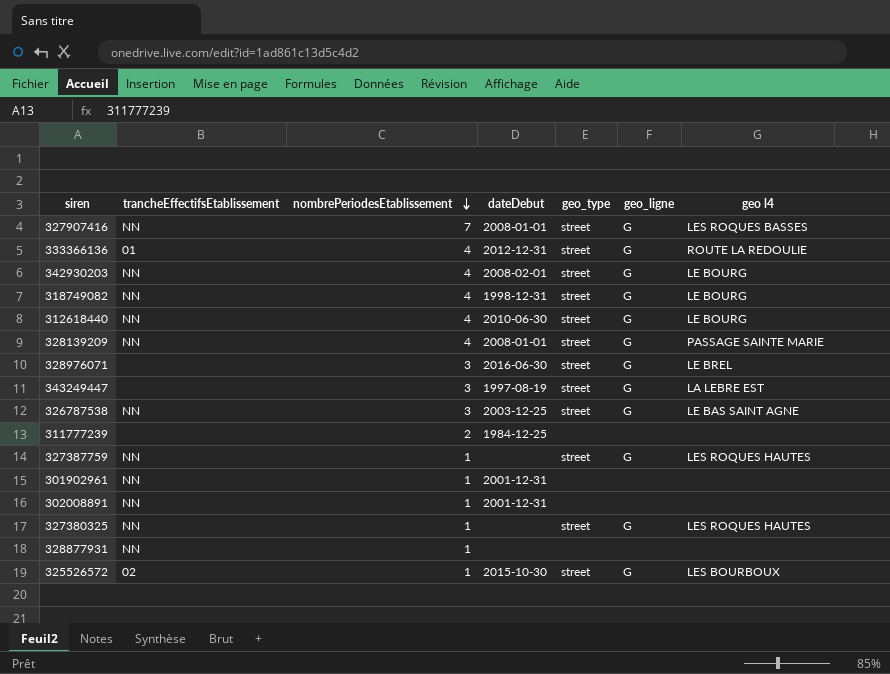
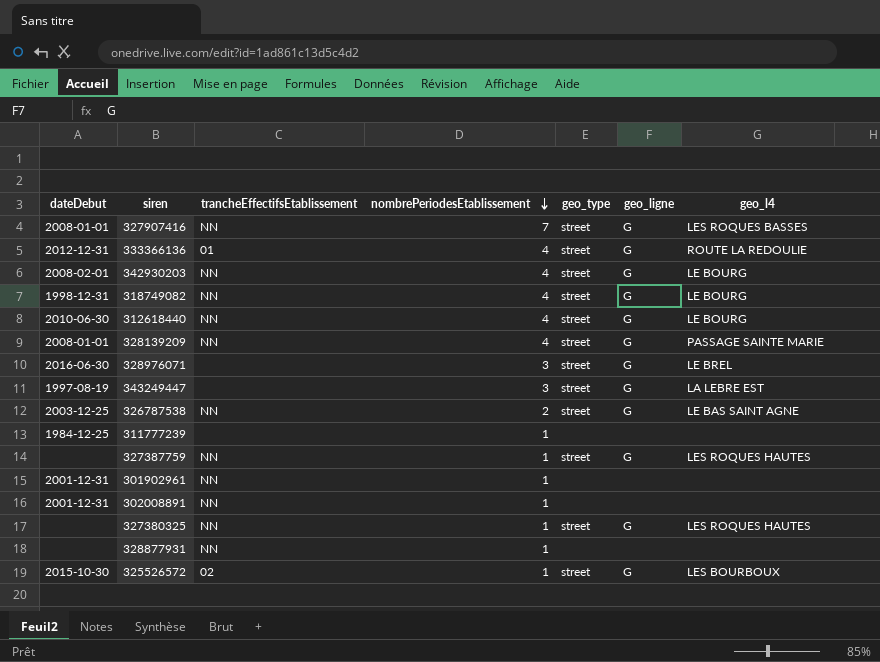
column dateDebut | position: 4 -> 1
column name: geo l4 -> geo_l4
326787538 | nombrePeriodesEtablissement: 3 -> 2
311777239 | nombrePeriodesEtablissement: 2 -> 1

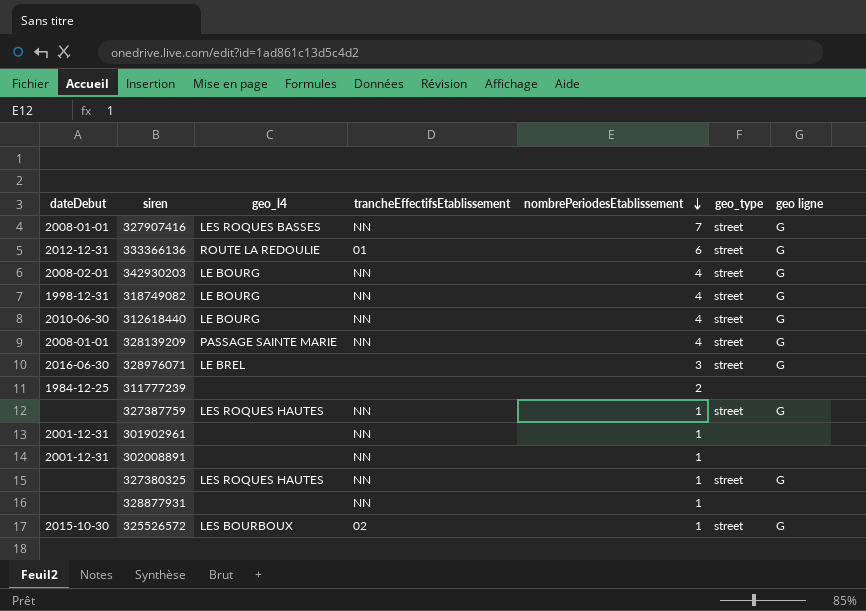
column geo_l4 | position: 7 -> 3
column name: geo_ligne -> geo ligne
row 343249447: 1997-08-19 | none | 3 | street | G | LA LEBRE EST -> none
row 326787538: 2003-12-25 | NN | 2 | street | G | LE BAS SAINT AGNE -> none
333366136 | nombrePeriodesEtablissement: 4 -> 6
311777239 | nombrePeriodesEtablissement: 1 -> 2

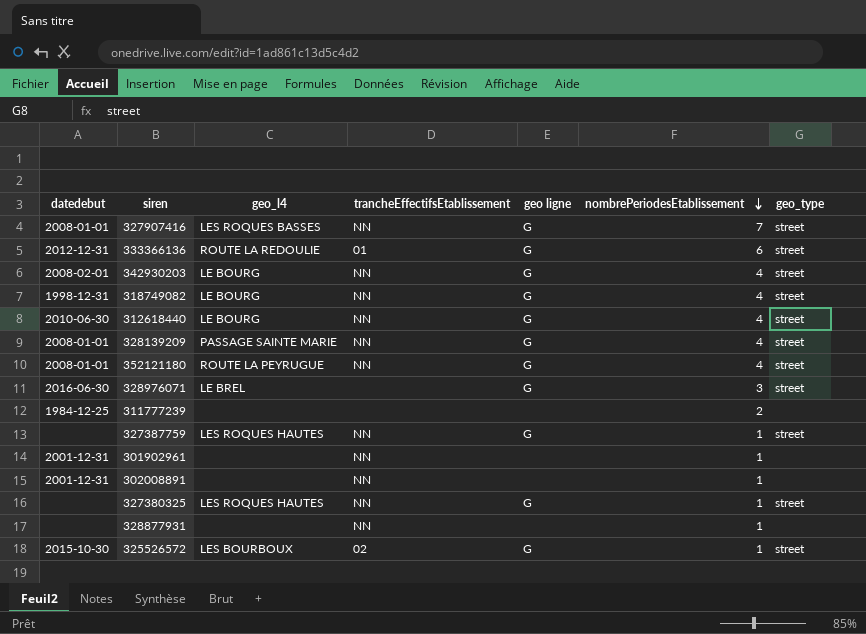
column name: dateDebut -> datedebut
column geo ligne | position: 7 -> 5
row 352121180: none -> 2008-01-01 | ROUTE LA PEYRUGUE | NN | G | 4 | street

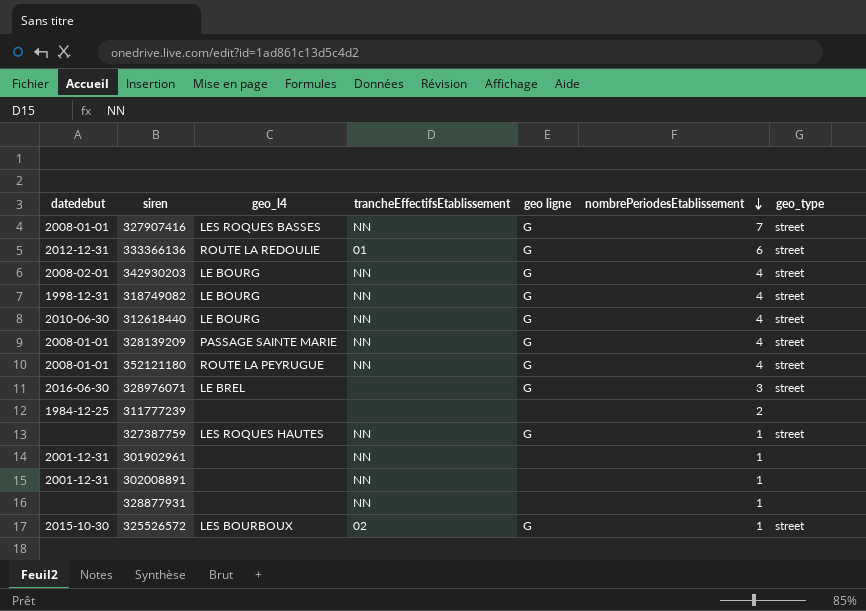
row 327380325: none | LES ROQUES HAUTES | NN | G | 1 | street -> none

